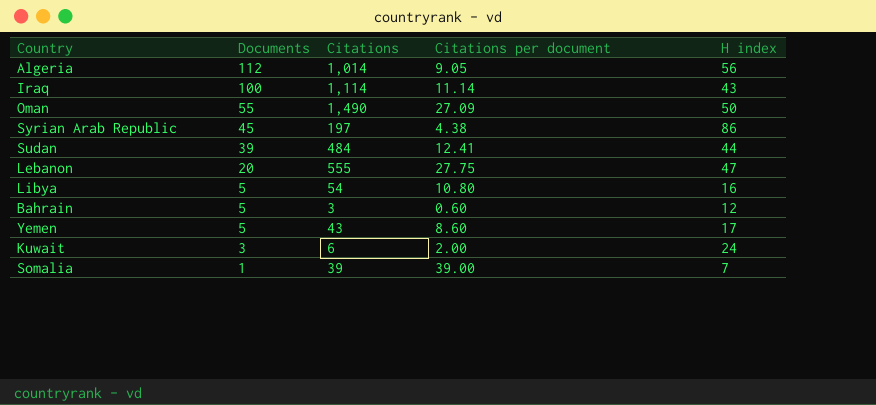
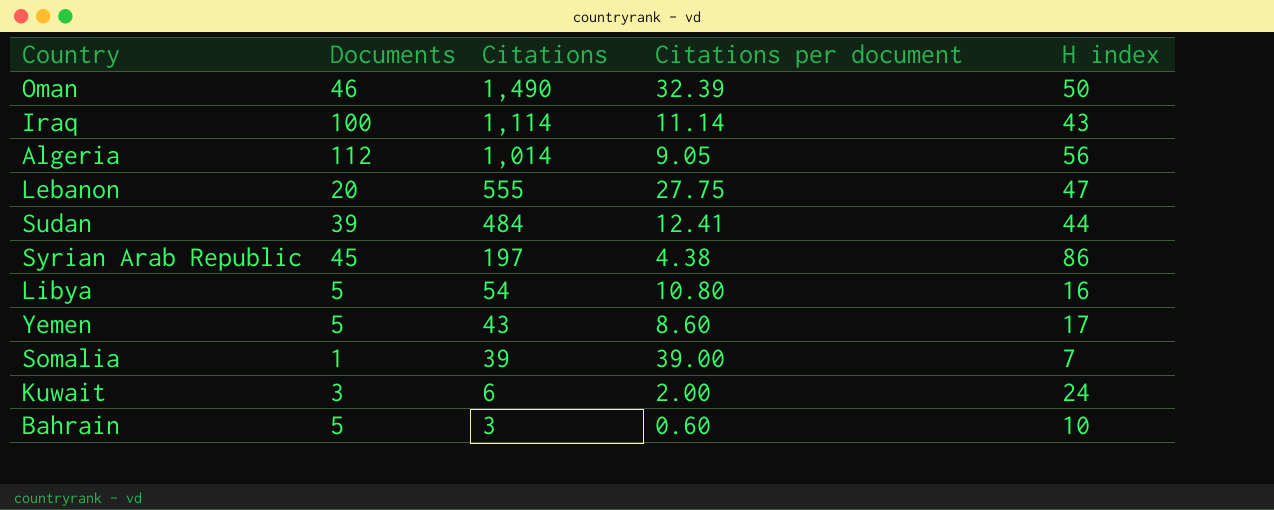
row order: Documents descending -> Citations descending
Oman | Documents: 55 -> 46
Oman | Citations per document: 27.09 -> 32.39
Bahrain | H index: 12 -> 10

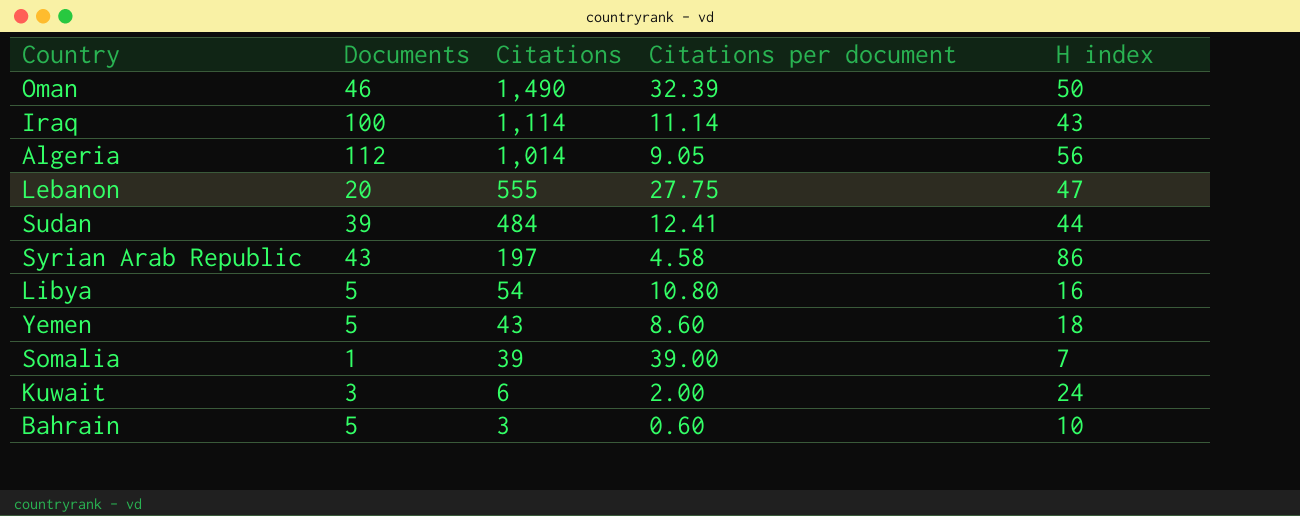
Syrian Arab Republic | Documents: 45 -> 43
Syrian Arab Republic | Citations per document: 4.38 -> 4.58
Yemen | H index: 17 -> 18

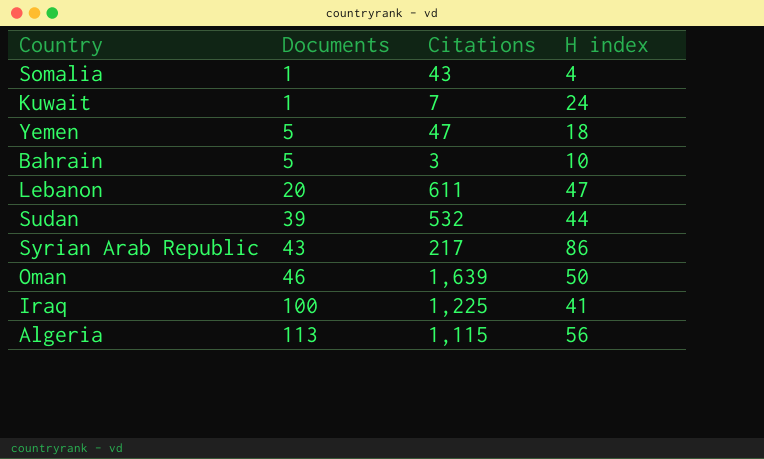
row order: Citations descending -> Documents ascending
column Citations per document | formula: [Citations] / [Documents] -> none
row Libya: 5 | 54 | 10.80 | 16 -> none
Somalia | Citations: 39 -> 43
Somalia | H index: 7 -> 4
Kuwait | Documents: 3 -> 1
Kuwait | Citations: 6 -> 7
Yemen | Citations: 43 -> 47
Lebanon | Citations: 555 -> 611
Sudan | Citations: 484 -> 532
Syrian Arab Republic | Citations: 197 -> 217
Oman | Citations: 1,490 -> 1,639
Iraq | Citations: 1,114 -> 1,225
Iraq | H index: 43 -> 41
Algeria | Documents: 112 -> 113
Algeria | Citations: 1,014 -> 1,115

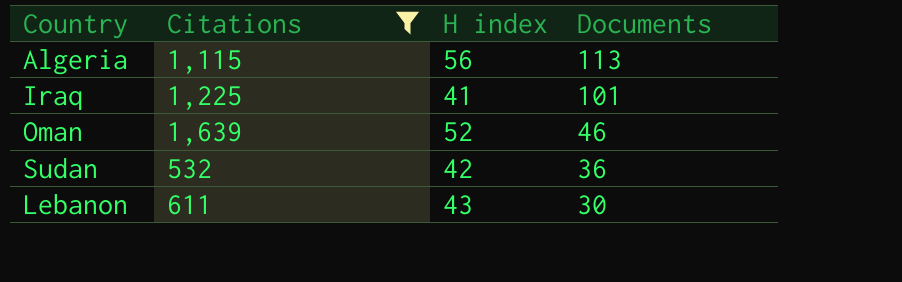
filter: none -> Citations >= 532
row order: Documents ascending -> Documents descending
column Documents | position: 2 -> 4
Iraq | Documents: 100 -> 101
Oman | H index: 50 -> 52
Sudan | H index: 44 -> 42
Sudan | Documents: 39 -> 36
Lebanon | H index: 47 -> 43
Lebanon | Documents: 20 -> 30

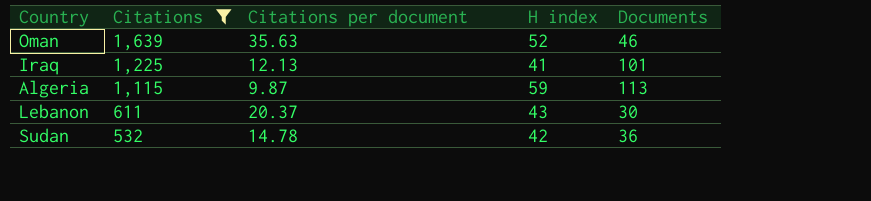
row order: Documents descending -> Citations descending
column Citations per document | formula: none -> [Citations] / [Documents]
Algeria | H index: 56 -> 59

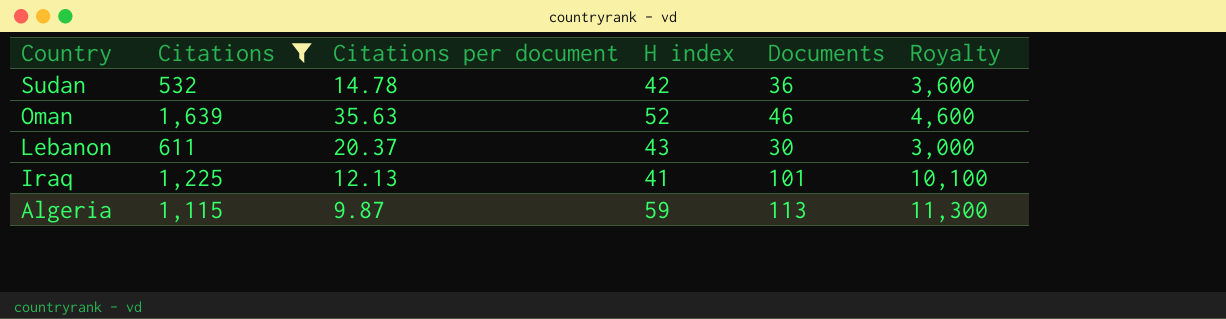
row order: Citations descending -> Country descending
column Royalty | formula: none -> [Documents] * 100

